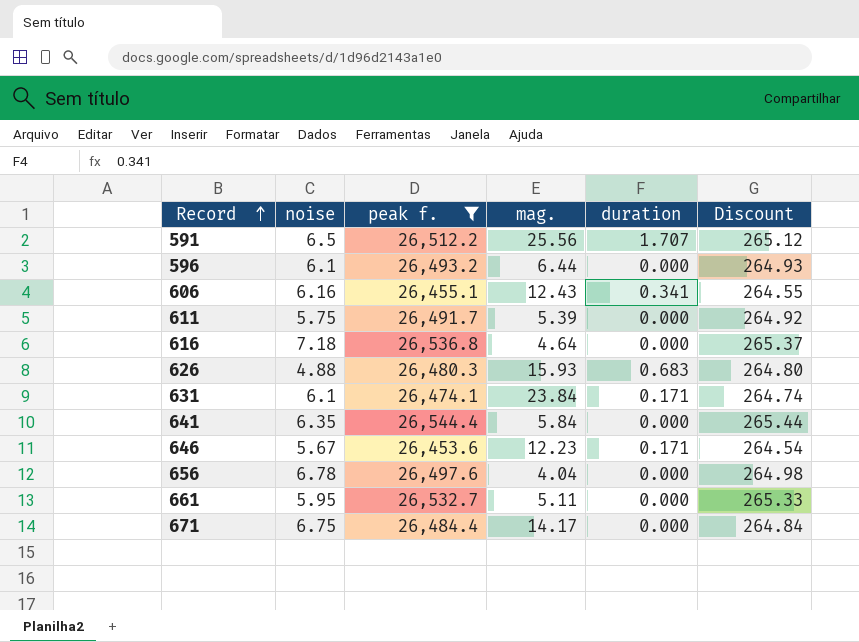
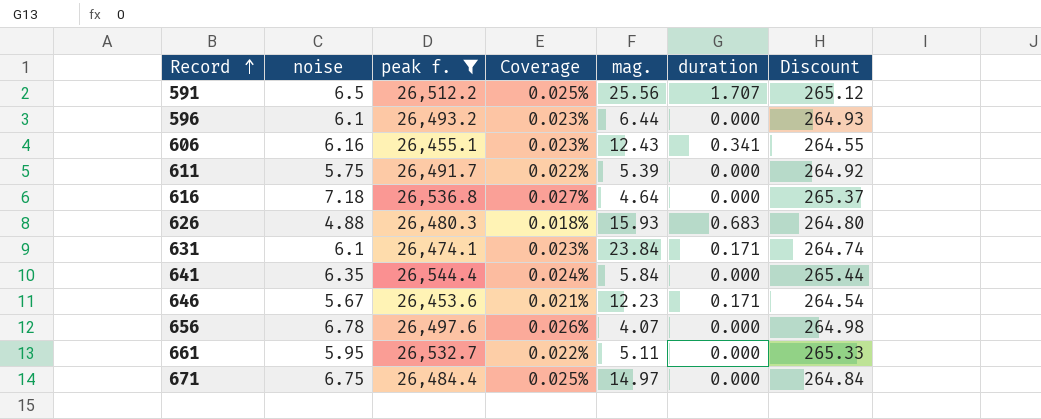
column Coverage | formula: none -> [noise] / [peak f.]
656 | mag.: 4.04 -> 4.07
671 | mag.: 14.17 -> 14.97

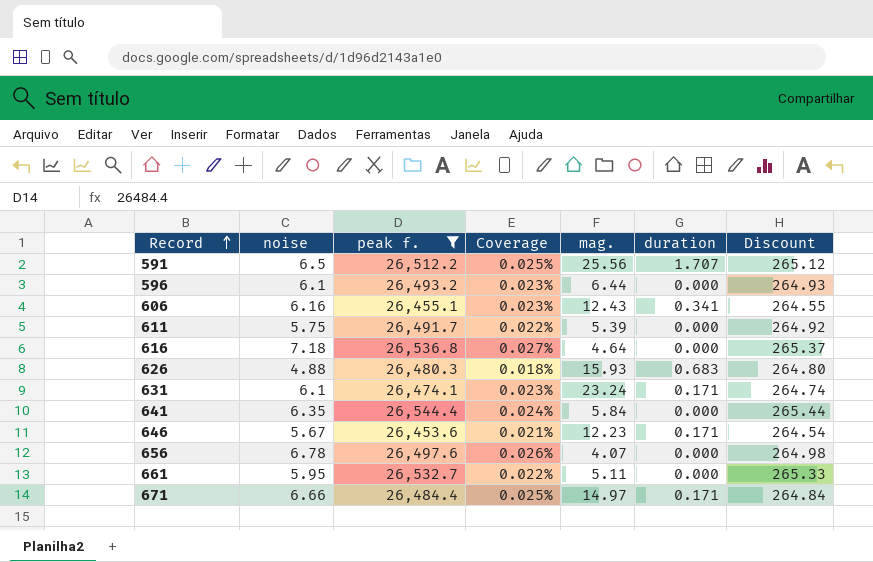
631 | mag.: 23.84 -> 23.24
671 | noise: 6.75 -> 6.66
671 | duration: 0.000 -> 0.171

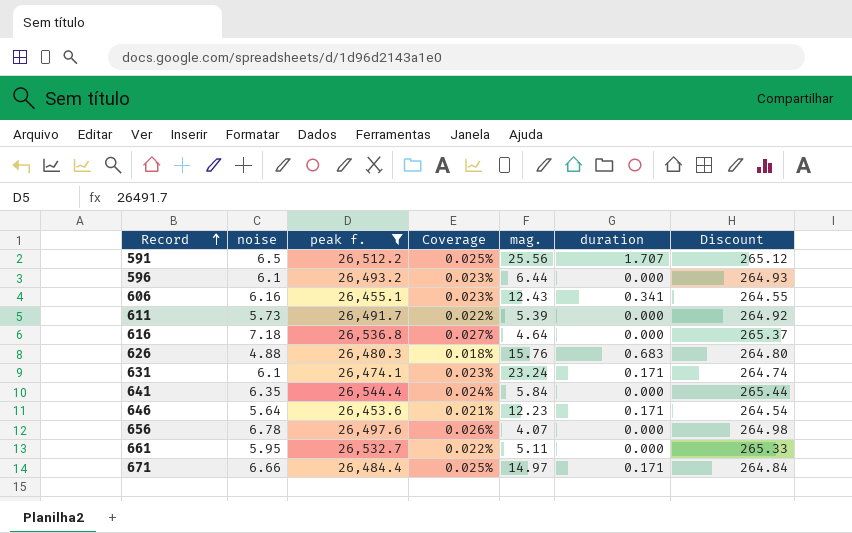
611 | noise: 5.75 -> 5.73
626 | mag.: 15.93 -> 15.76
646 | noise: 5.67 -> 5.64

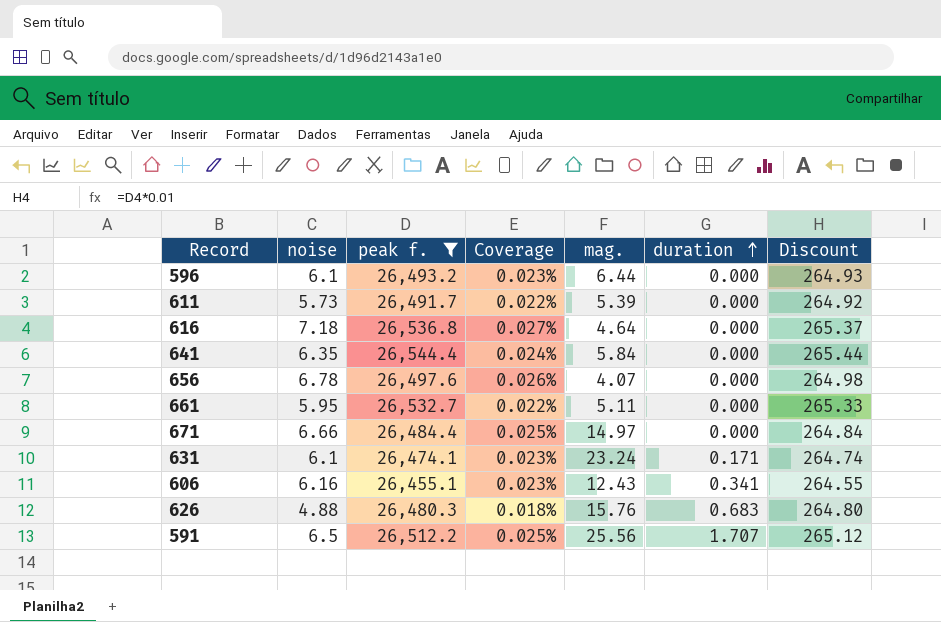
row order: Record ascending -> duration ascending
row 646: 5.64 | 26,453.6 | 0.021% | 12.23 | 0.171 | 264.54 -> none
671 | duration: 0.171 -> 0.000

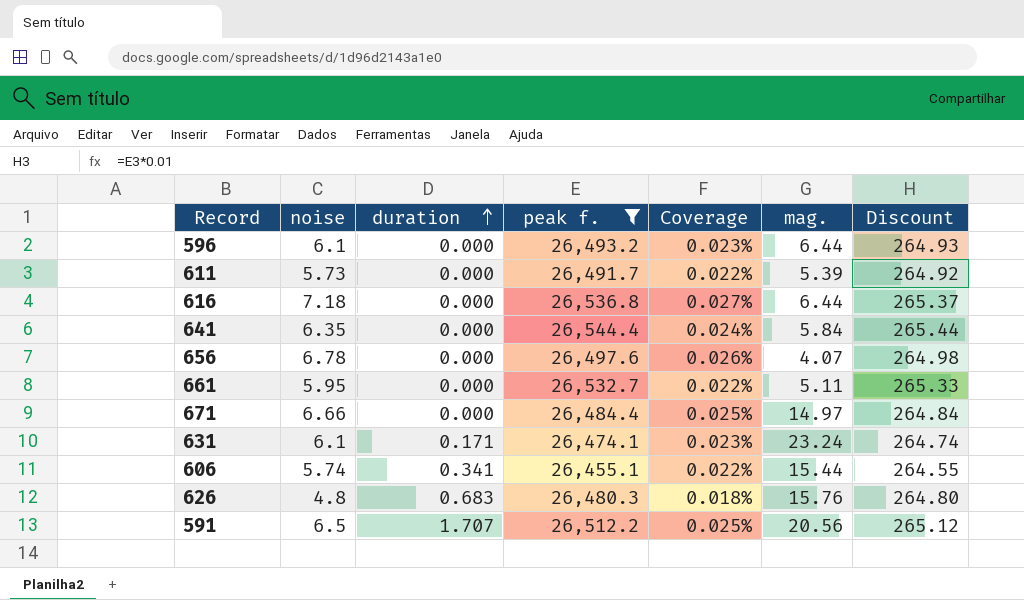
column duration | position: 6 -> 3
616 | mag.: 4.64 -> 6.44
606 | noise: 6.16 -> 5.74
606 | Coverage: 0.023% -> 0.022%
606 | mag.: 12.43 -> 15.44
626 | noise: 4.88 -> 4.8
591 | mag.: 25.56 -> 20.56

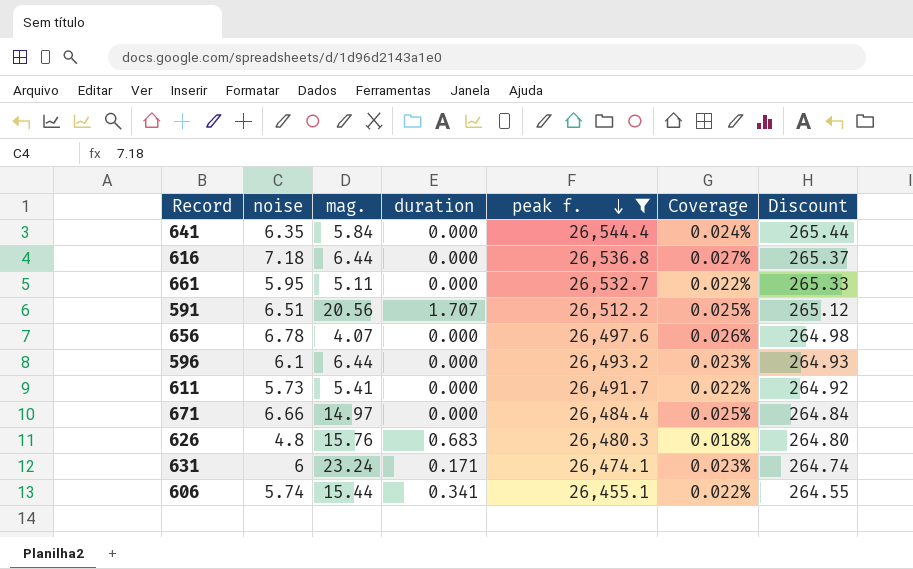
row order: duration ascending -> peak f. descending
column mag. | position: 6 -> 3
591 | noise: 6.5 -> 6.51
611 | mag.: 5.39 -> 5.41
631 | noise: 6.1 -> 6

